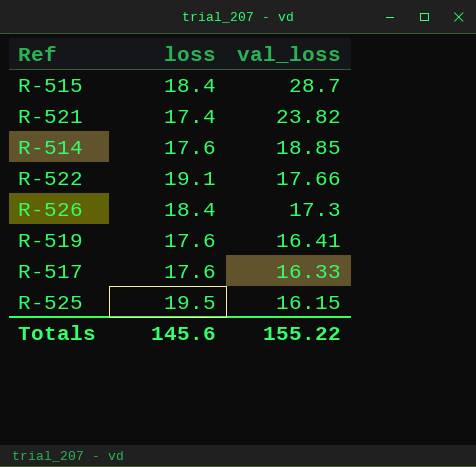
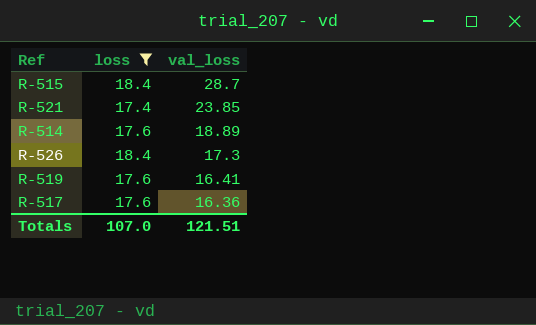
filter: none -> loss <= 18.4
R-521 | val_loss: 23.82 -> 23.85
R-514 | val_loss: 18.85 -> 18.89
R-517 | val_loss: 16.33 -> 16.36
Totals | loss: 145.6 -> 107.0
Totals | val_loss: 155.22 -> 121.51

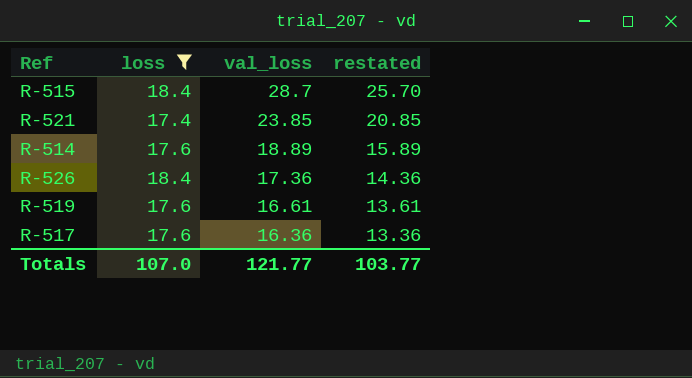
column restated | formula: none -> [val_loss] - 3
R-526 | val_loss: 17.3 -> 17.36
R-519 | val_loss: 16.41 -> 16.61
Totals | val_loss: 121.51 -> 121.77

